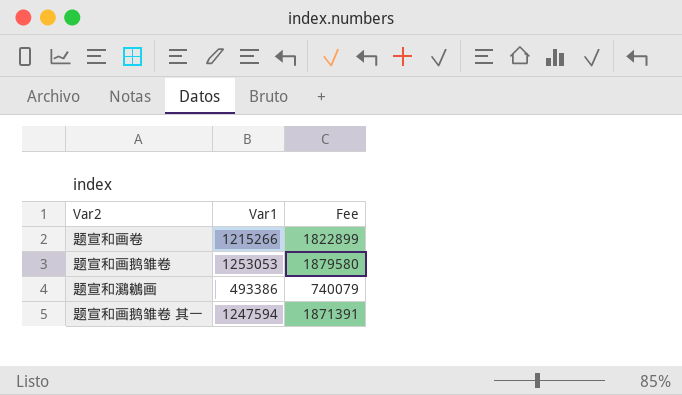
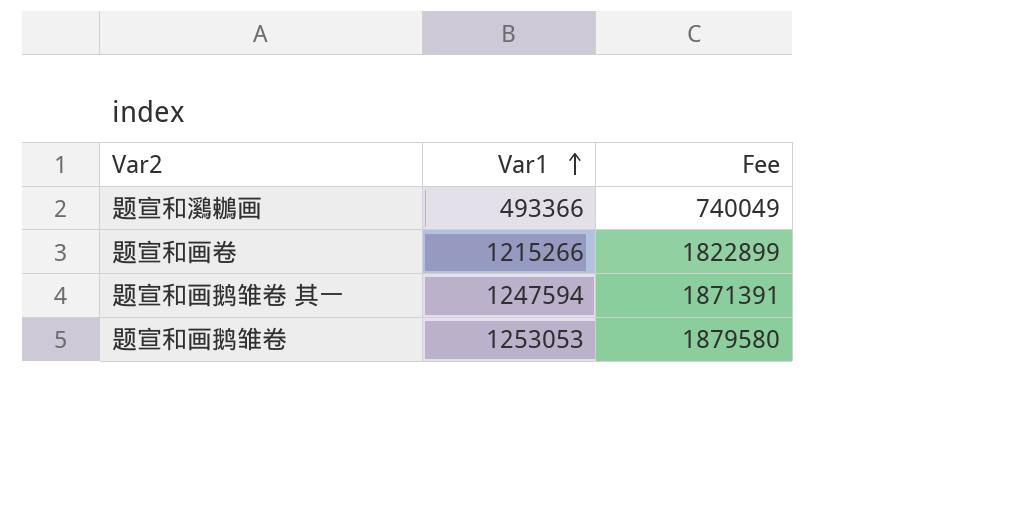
row order: none -> Var1 ascending
题宣和鸂鶒画 | Var1: 493386 -> 493366
题宣和鸂鶒画 | Fee: 740079 -> 740049

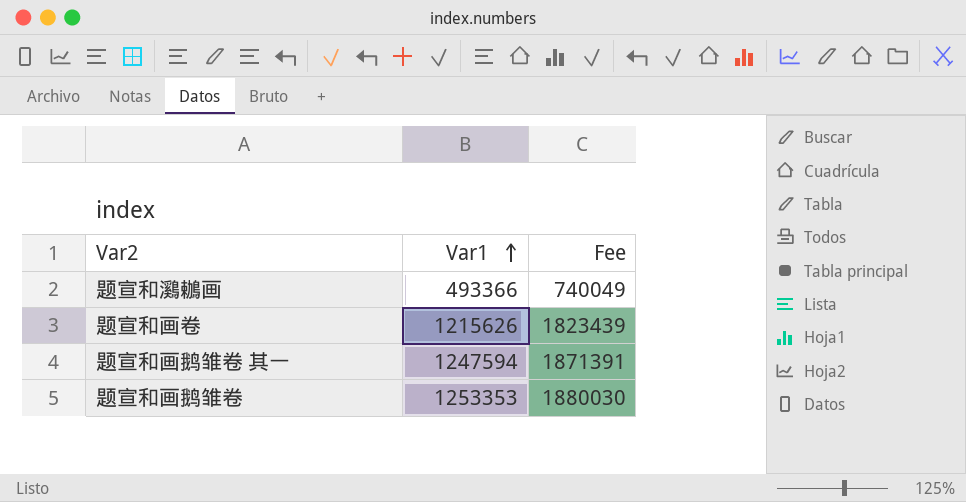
题宣和画卷 | Var1: 1215266 -> 1215626
题宣和画卷 | Fee: 1822899 -> 1823439
题宣和画鹅雏卷 | Var1: 1253053 -> 1253353
题宣和画鹅雏卷 | Fee: 1879580 -> 1880030

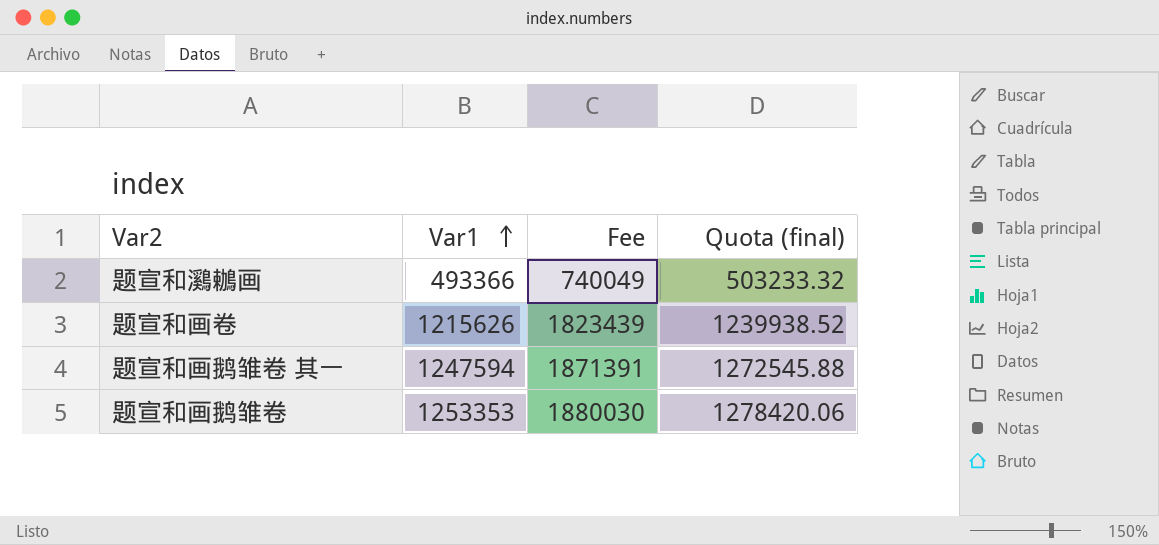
column Quota (final) | formula: none -> [Var1] * 1.02

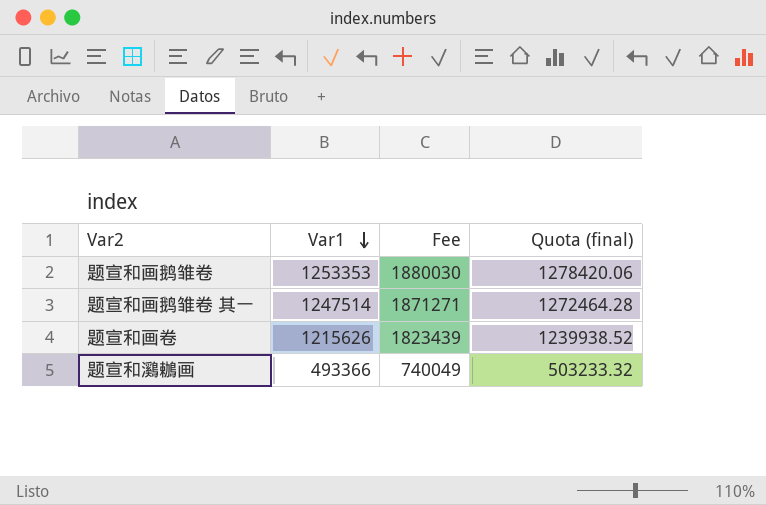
row order: Var1 ascending -> Var1 descending
题宣和画鹅雏卷 其一 | Var1: 1247594 -> 1247514
题宣和画鹅雏卷 其一 | Fee: 1871391 -> 1871271
题宣和画鹅雏卷 其一 | Quota (final): 1272545.88 -> 1272464.28

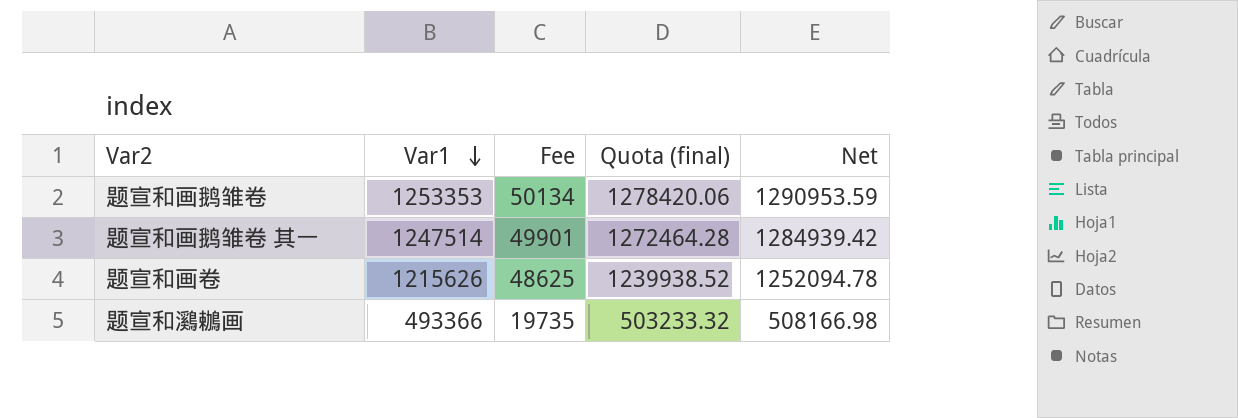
column Fee | formula: [Var1] * 1.5 -> [Var1] * 0.04
column Net | formula: none -> [Var1] * 1.03

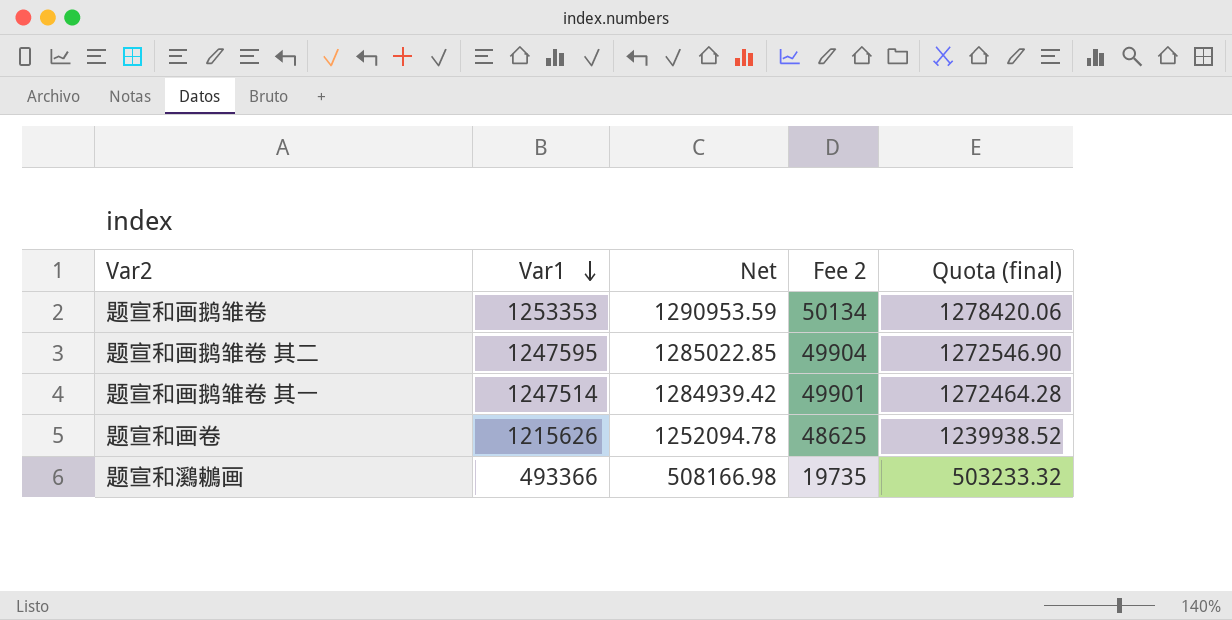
column Net | position: 5 -> 3
column name: Fee -> Fee 2
row 题宣和画鹅雏卷 其二: none -> 1247595 | 1285022.85 | 49904 | 1272546.90

